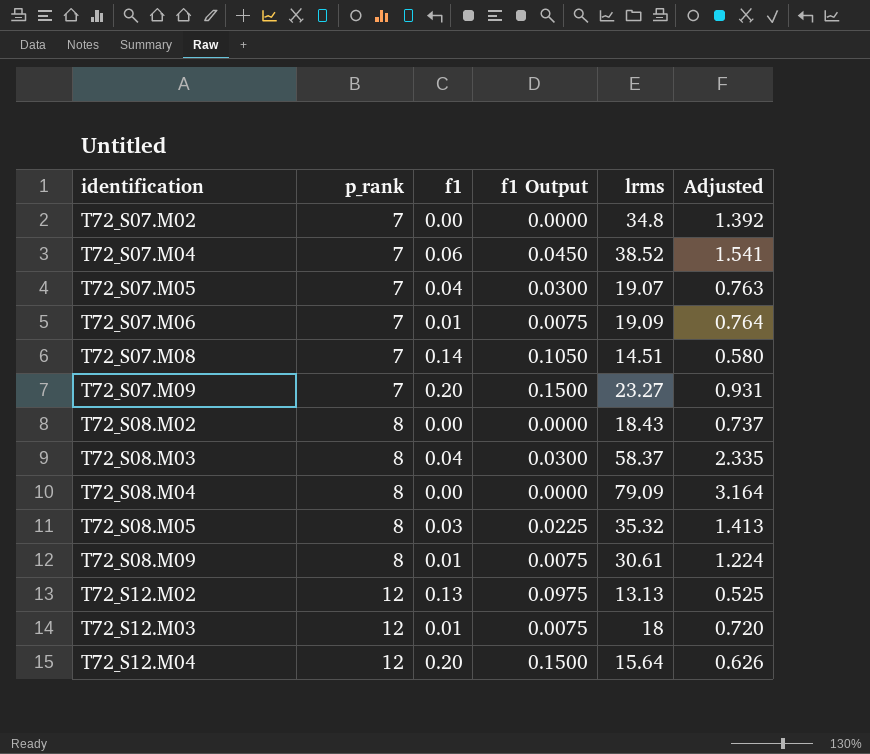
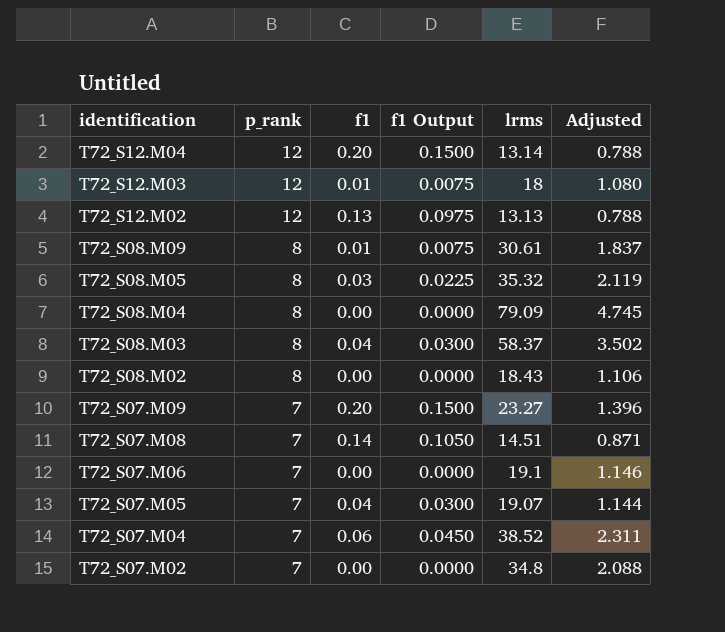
row order: identification ascending -> identification descending
column Adjusted | formula: [lrms] * 0.04 -> [lrms] * 0.06
T72_S12.M04 | lrms: 15.64 -> 13.14
T72_S07.M06 | f1: 0.01 -> 0.00
T72_S07.M06 | f1 Output: 0.0075 -> 0.0000
T72_S07.M06 | lrms: 19.09 -> 19.1

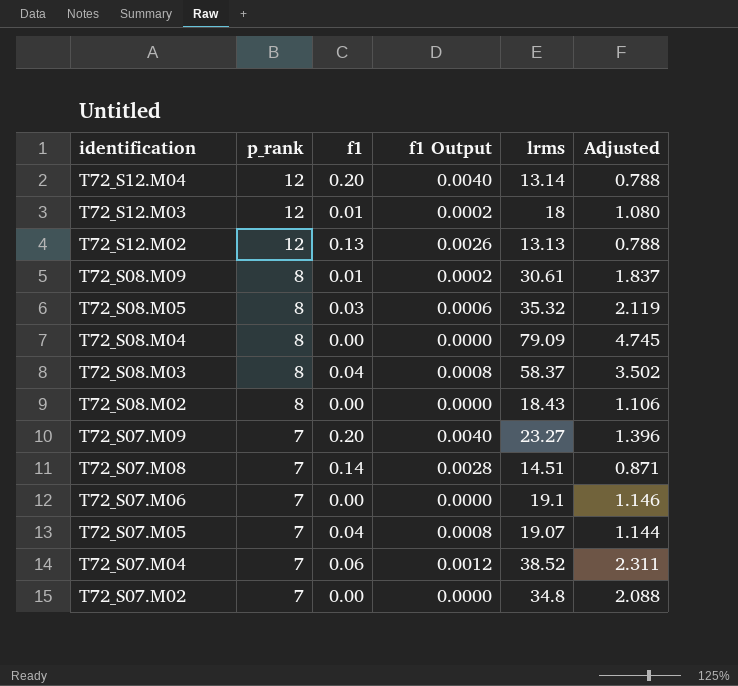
column f1 Output | formula: [f1] * 0.75 -> [f1] * 0.02

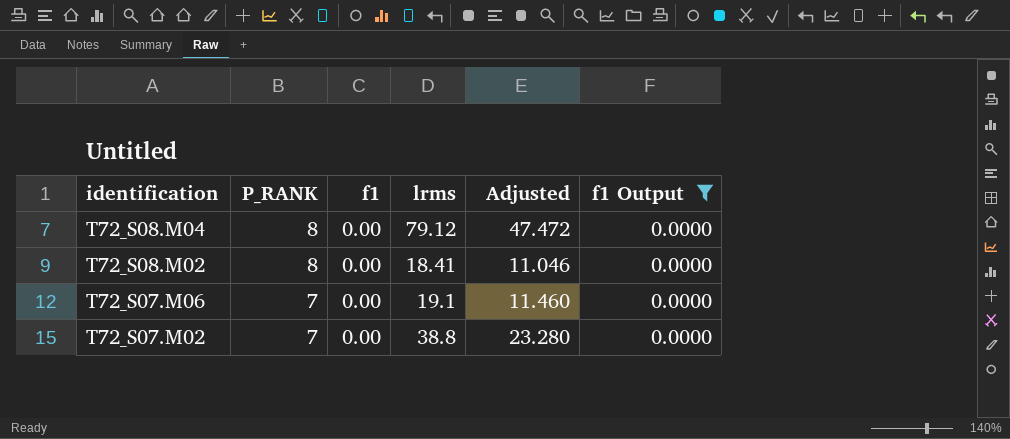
filter: none -> f1 Output = 0.0000
column name: p_rank -> P_RANK
column Adjusted | formula: [lrms] * 0.06 -> [lrms] * 0.6
column f1 Output | position: 4 -> 6
T72_S08.M04 | lrms: 79.09 -> 79.12
T72_S08.M02 | lrms: 18.43 -> 18.41
T72_S07.M02 | lrms: 34.8 -> 38.8

